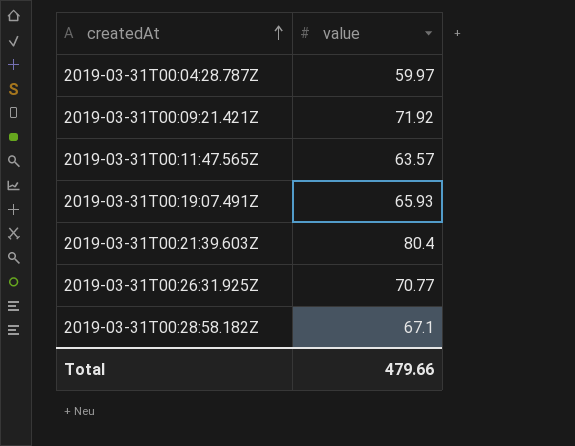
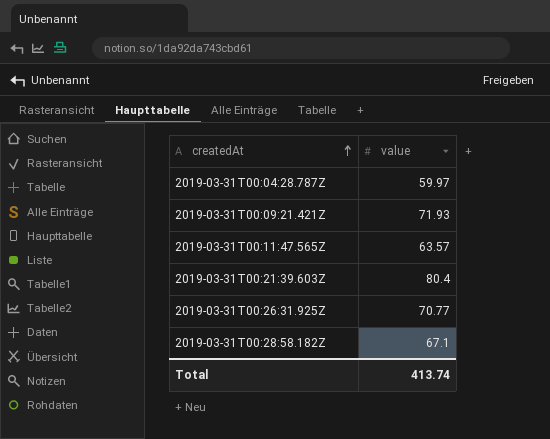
row 2019-03-31T00:19:07.491Z: 65.93 -> none
2019-03-31T00:09:21.421Z | value: 71.92 -> 71.93
Total | value: 479.66 -> 413.74

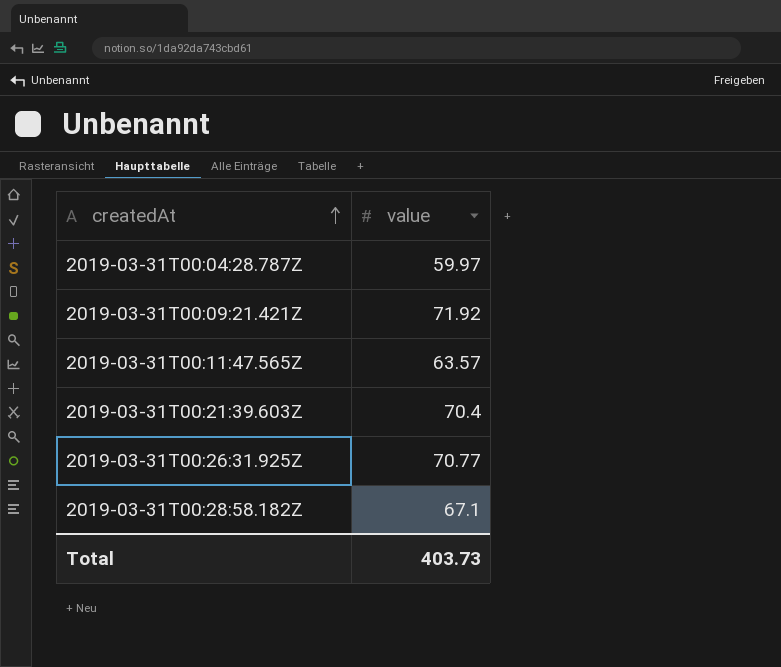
2019-03-31T00:09:21.421Z | value: 71.93 -> 71.92
2019-03-31T00:21:39.603Z | value: 80.4 -> 70.4
Total | value: 413.74 -> 403.73

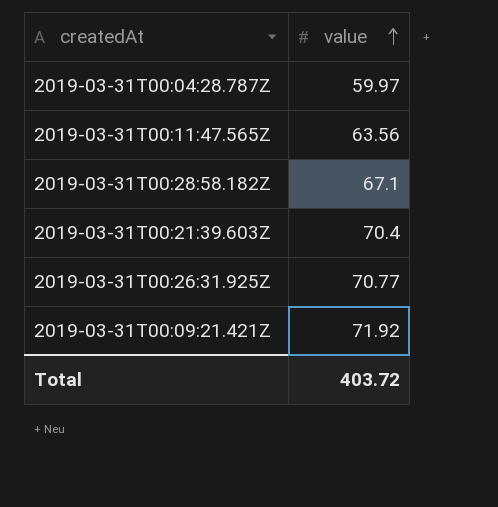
row order: createdAt ascending -> value ascending
2019-03-31T00:11:47.565Z | value: 63.57 -> 63.56
Total | value: 403.73 -> 403.72

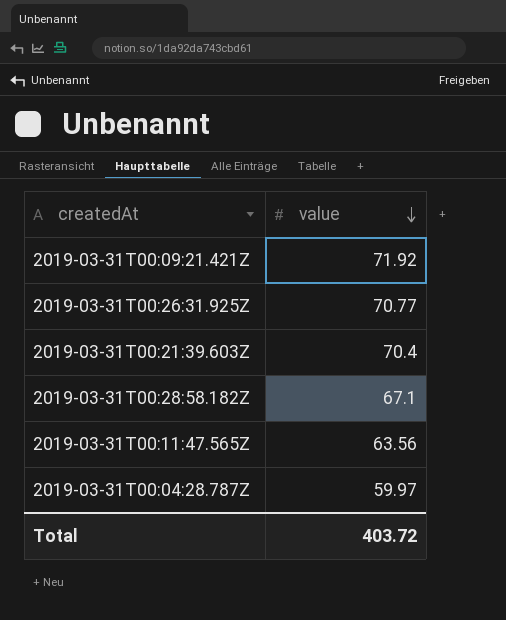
row order: value ascending -> value descending

